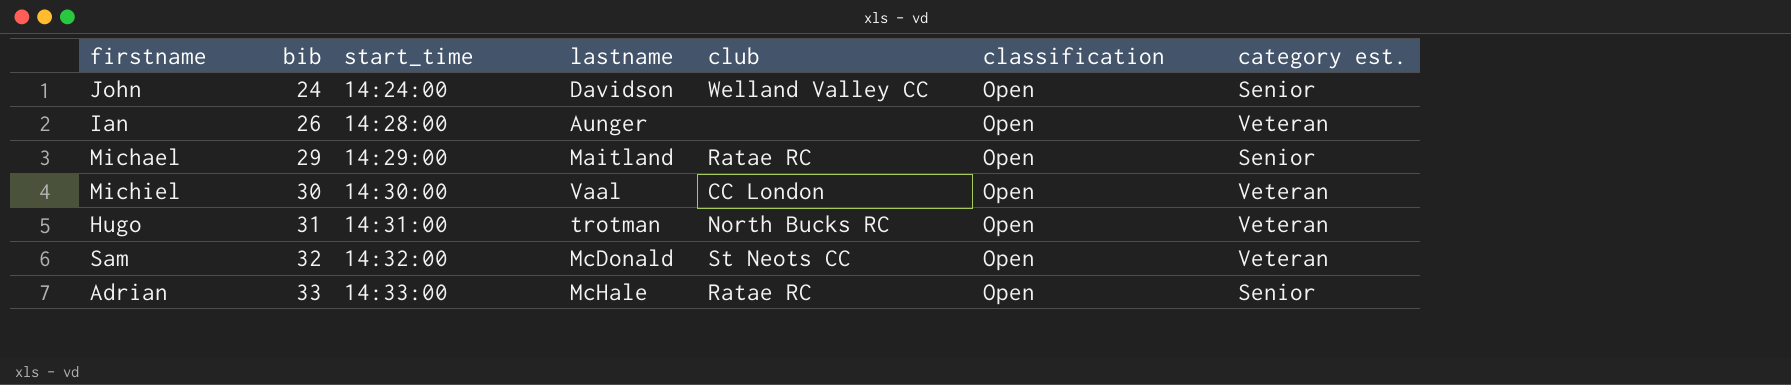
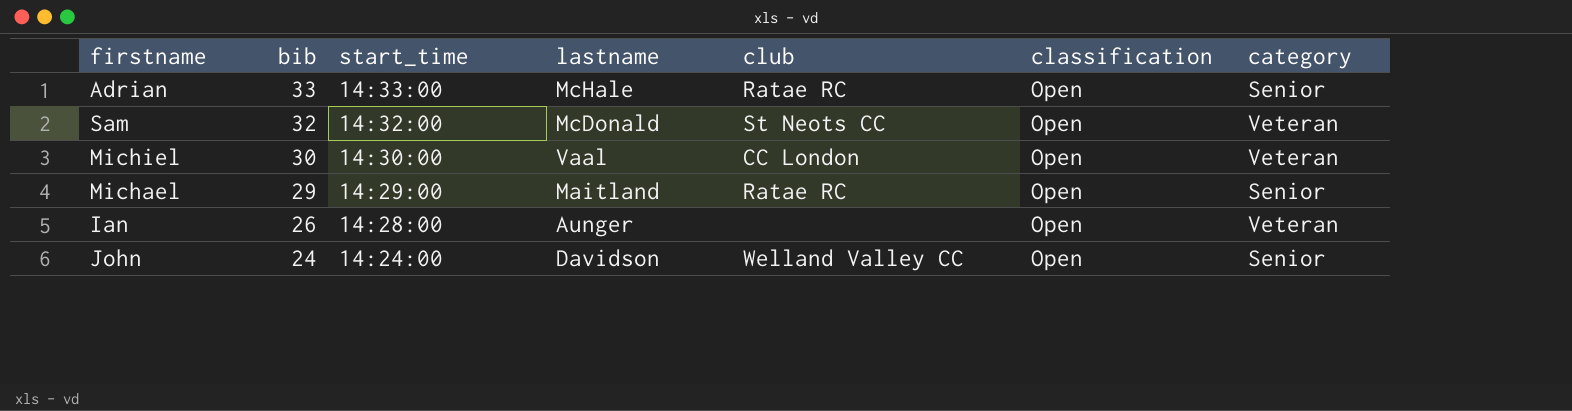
row order: bib ascending -> bib descending
column name: category est. -> category
row Hugo: 31 | 14:31:00 | trotman | North Bucks RC | Open | Veteran -> none

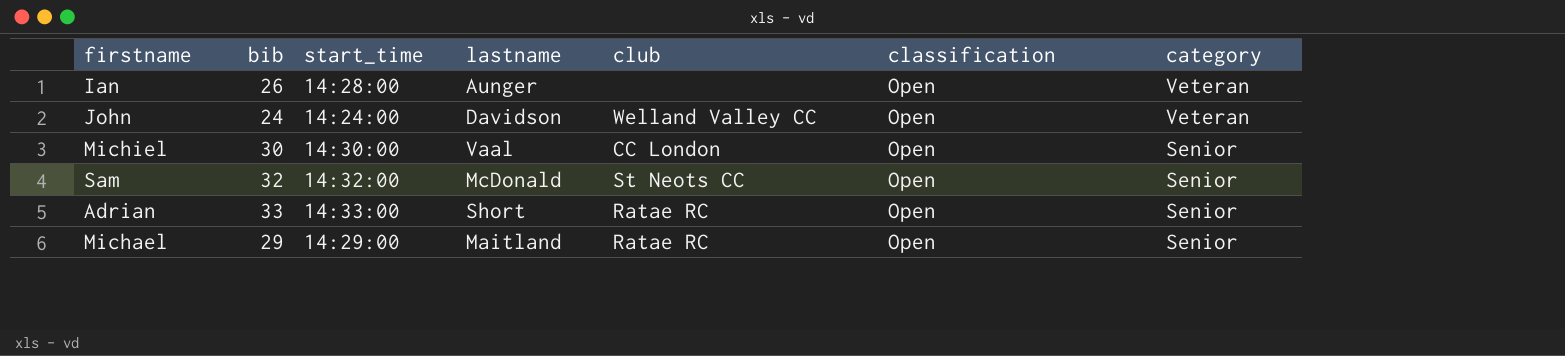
row order: bib descending -> category descending
John | category: Senior -> Veteran
Michiel | category: Veteran -> Senior
Sam | category: Veteran -> Senior
Adrian | lastname: McHale -> Short

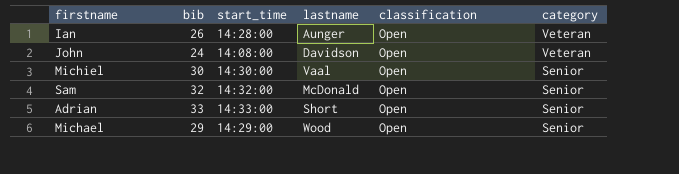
column club | position: 5 -> none
John | start_time: 14:24:00 -> 14:08:00
Michael | lastname: Maitland -> Wood

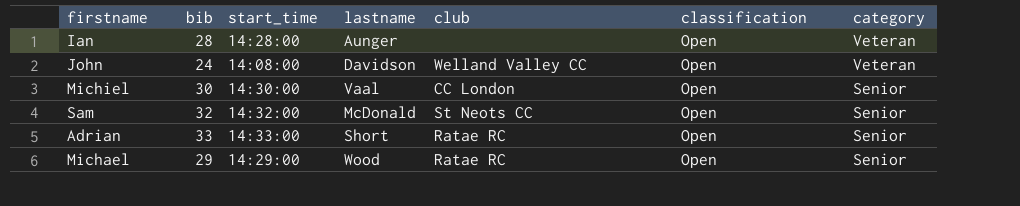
column club | position: none -> 5
Ian | bib: 26 -> 28

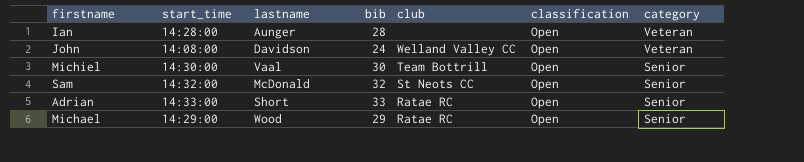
column bib | position: 2 -> 4
Michiel | club: CC London -> Team Bottrill

